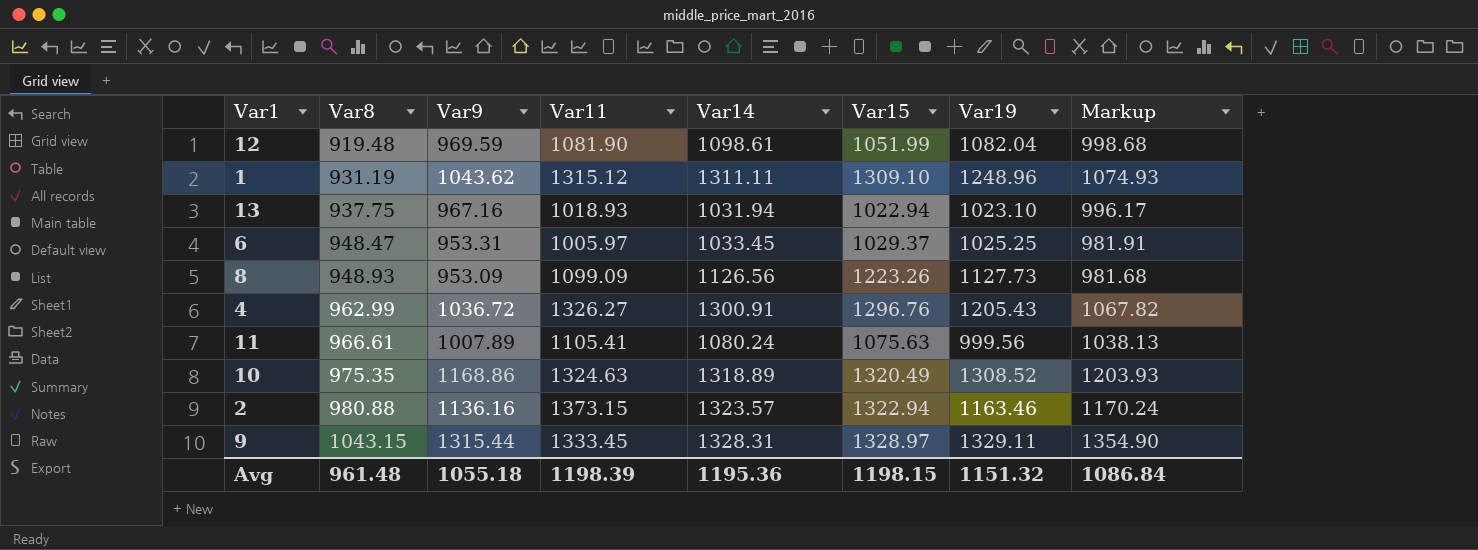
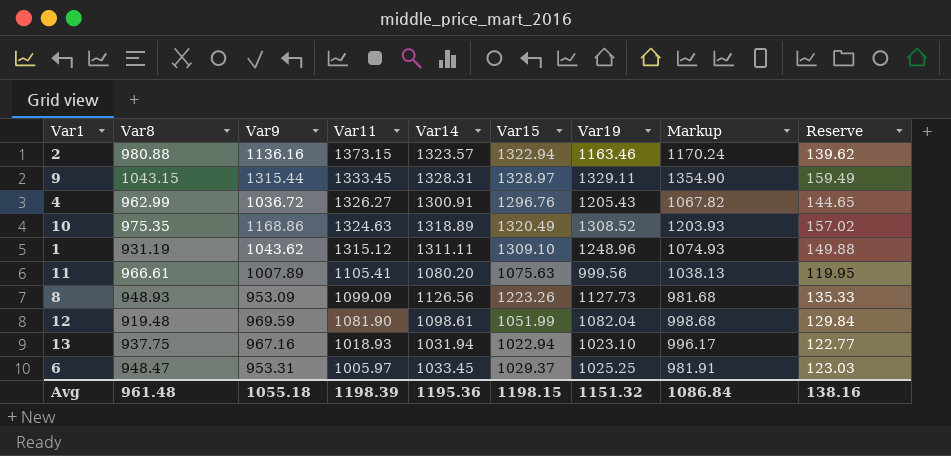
row order: Var8 ascending -> Var11 descending
column Reserve | formula: none -> [Var19] * 0.12
11 | Var14: 1080.24 -> 1080.20

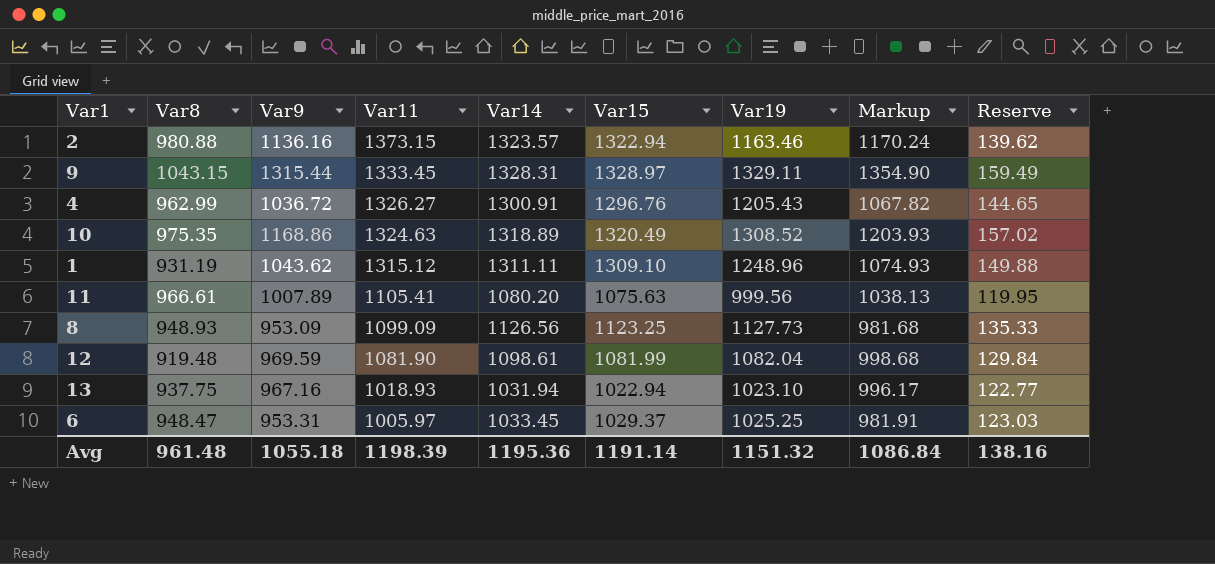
8 | Var15: 1223.26 -> 1123.25
12 | Var15: 1051.99 -> 1081.99
Avg | Var15: 1198.15 -> 1191.14

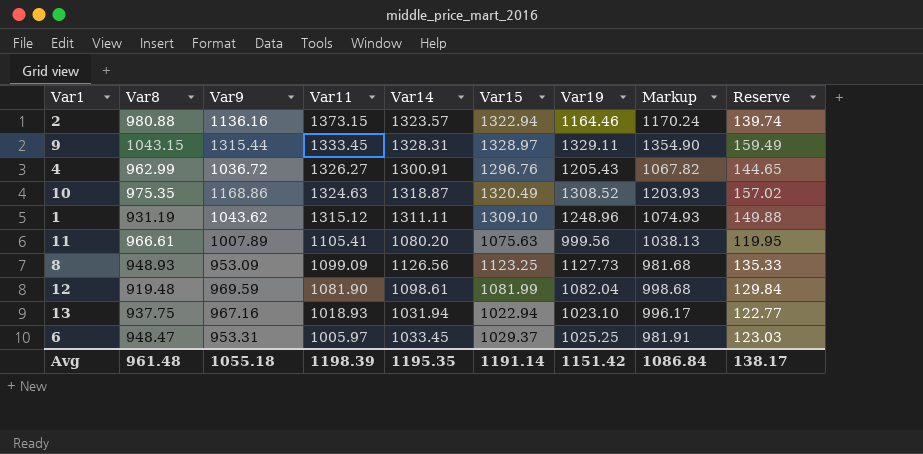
2 | Var19: 1163.46 -> 1164.46
2 | Reserve: 139.62 -> 139.74
10 | Var14: 1318.89 -> 1318.87
Avg | Var14: 1195.36 -> 1195.35
Avg | Var19: 1151.32 -> 1151.42
Avg | Reserve: 138.16 -> 138.17

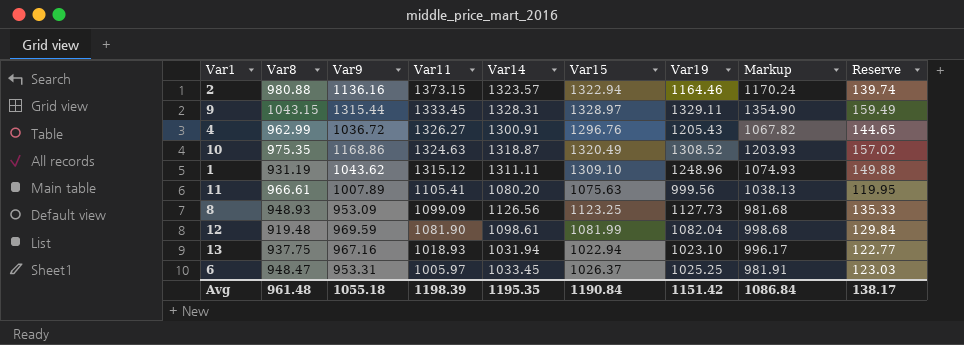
6 | Var15: 1029.37 -> 1026.37
Avg | Var15: 1191.14 -> 1190.84

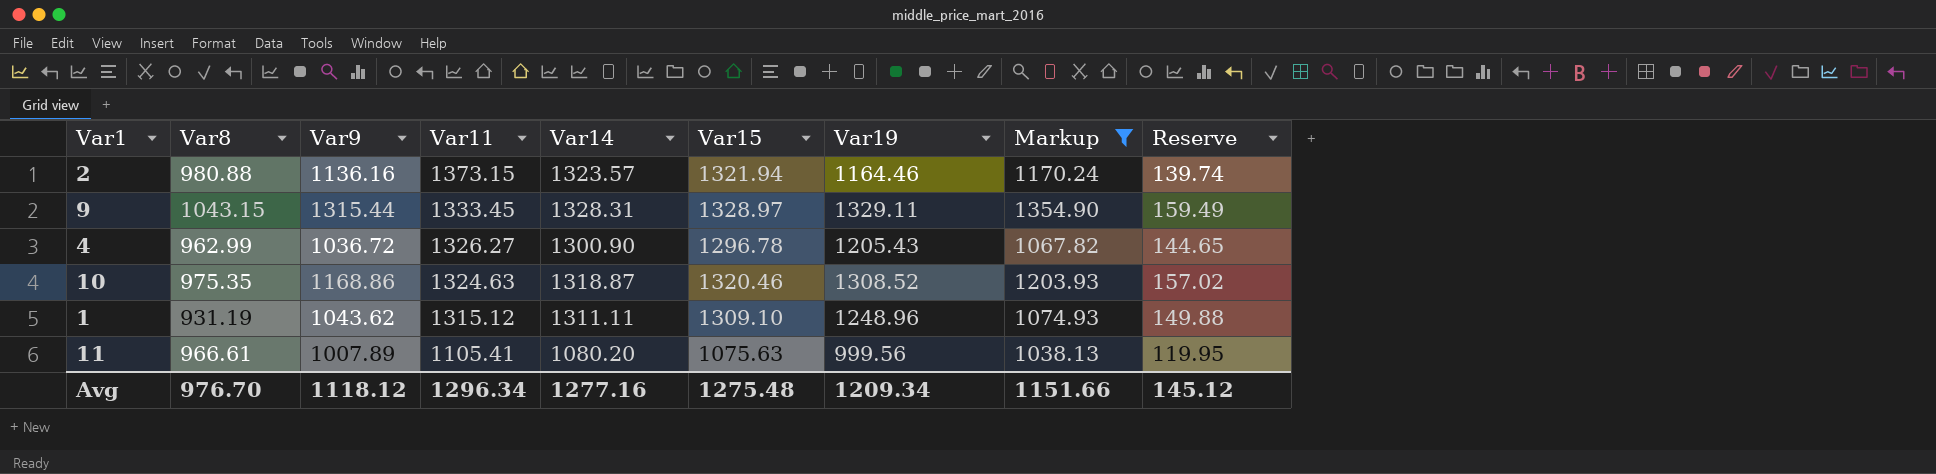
filter: none -> Markup >= 1038.13
2 | Var15: 1322.94 -> 1321.94
4 | Var14: 1300.91 -> 1300.90
4 | Var15: 1296.76 -> 1296.78
10 | Var15: 1320.49 -> 1320.46
Avg | Var8: 961.48 -> 976.70
Avg | Var9: 1055.18 -> 1118.12
Avg | Var11: 1198.39 -> 1296.34
Avg | Var14: 1195.35 -> 1277.16
Avg | Var15: 1190.84 -> 1275.48
Avg | Var19: 1151.42 -> 1209.34
Avg | Markup: 1086.84 -> 1151.66
Avg | Reserve: 138.17 -> 145.12

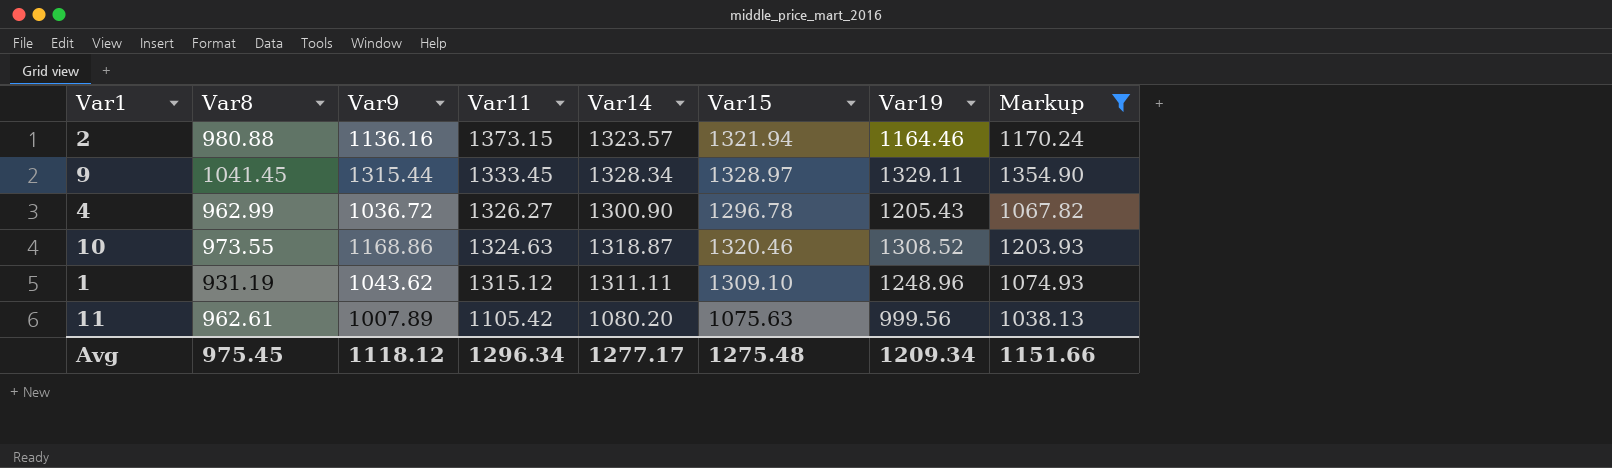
column Reserve | formula: [Var19] * 0.12 -> none
9 | Var8: 1043.15 -> 1041.45
9 | Var14: 1328.31 -> 1328.34
10 | Var8: 975.35 -> 973.55
11 | Var8: 966.61 -> 962.61
11 | Var11: 1105.41 -> 1105.42
Avg | Var8: 976.70 -> 975.45
Avg | Var14: 1277.16 -> 1277.17

